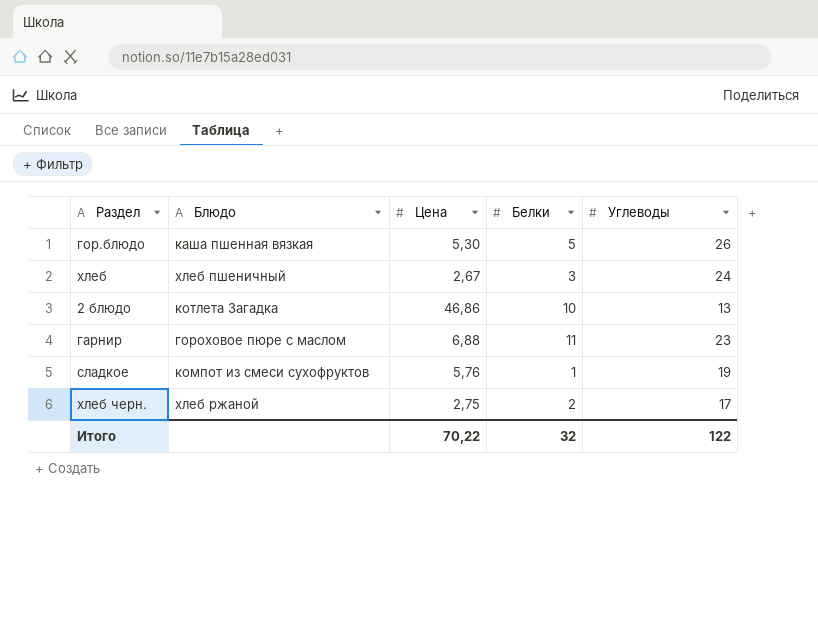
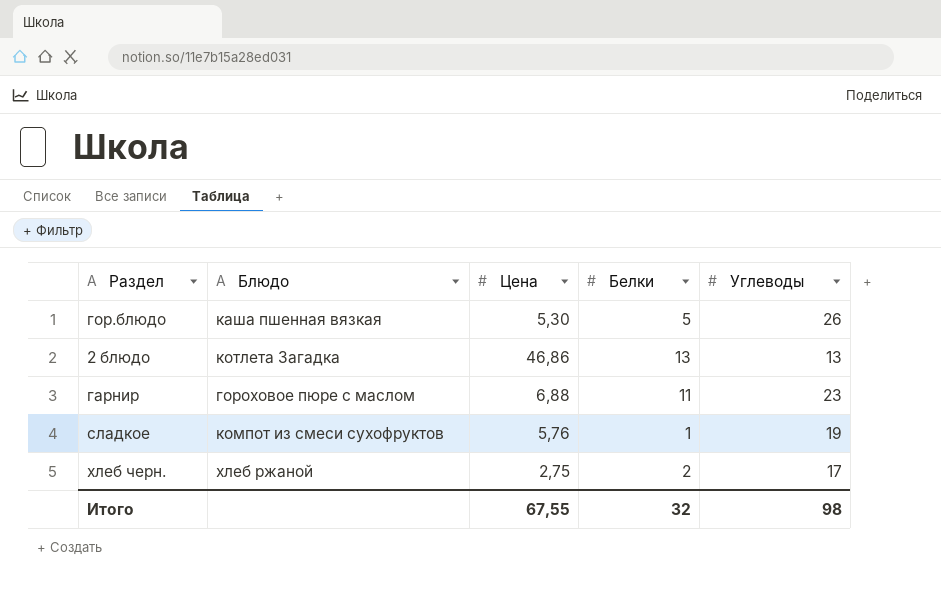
row хлеб: хлеб пшеничный | 2,67 | 3 | 24 -> none
2 блюдо | Белки: 10 -> 13
Итого | Цена: 70,22 -> 67,55
Итого | Углеводы: 122 -> 98

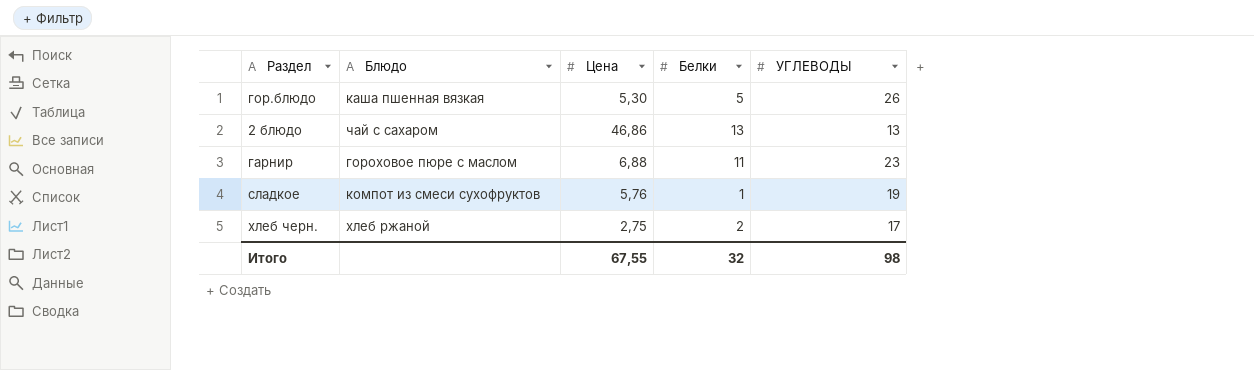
column name: Углеводы -> УГЛЕВОДЫ
2 блюдо | Блюдо: котлета Загадка -> чай с сахаром

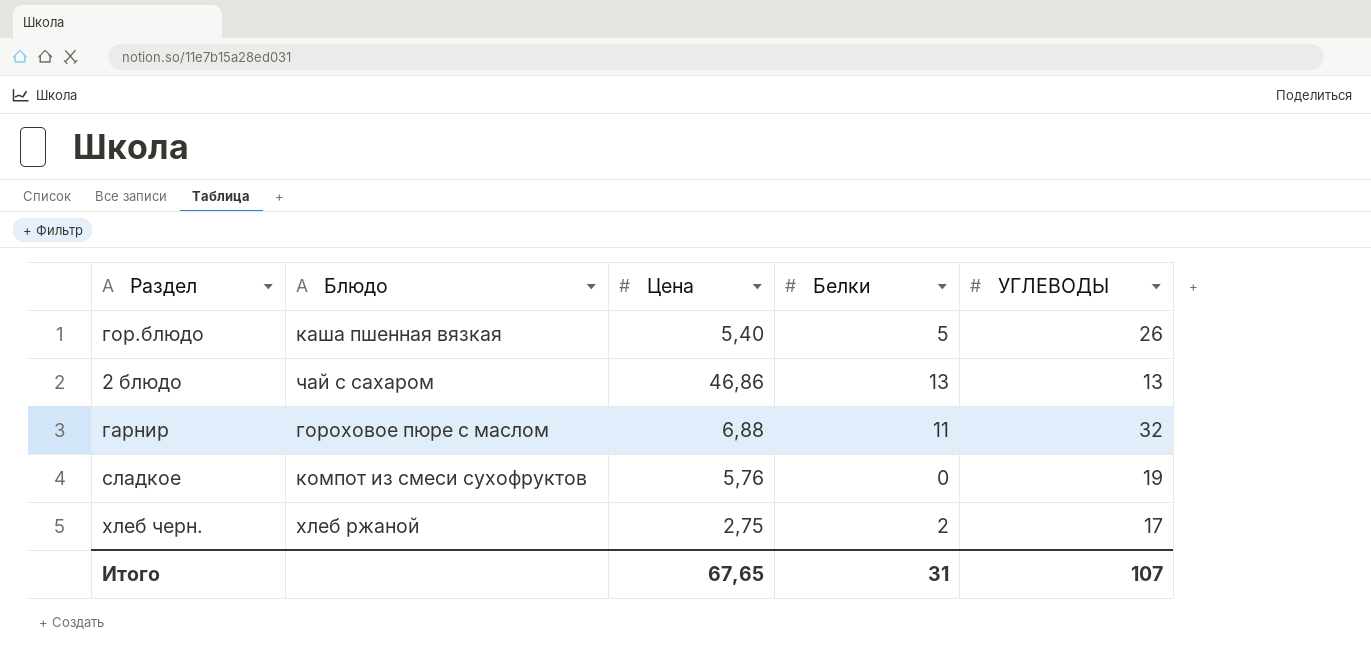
гор.блюдо | Цена: 5,30 -> 5,40
гарнир | УГЛЕВОДЫ: 23 -> 32
сладкое | Белки: 1 -> 0
Итого | Цена: 67,55 -> 67,65
Итого | Белки: 32 -> 31
Итого | УГЛЕВОДЫ: 98 -> 107

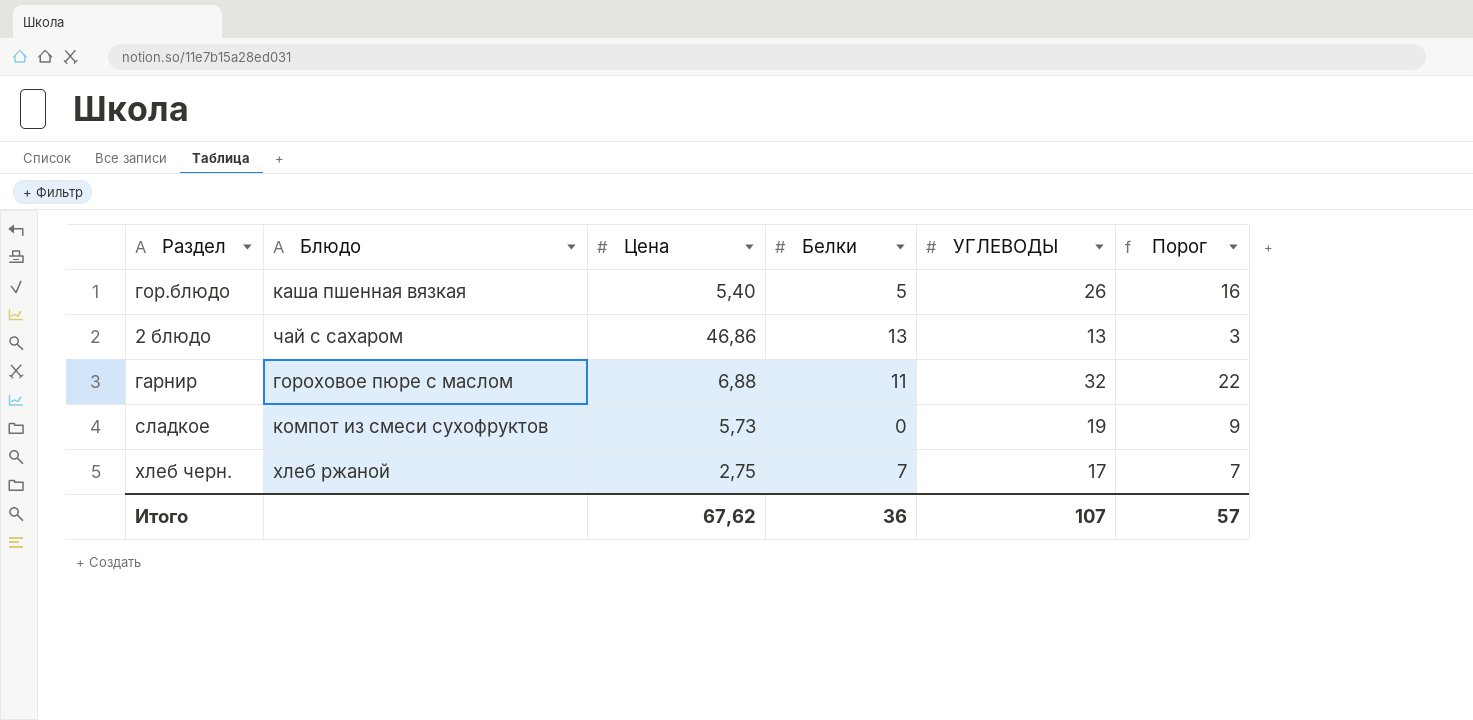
column Порог | formula: none -> [УГЛЕВОДЫ] - 10
сладкое | Цена: 5,76 -> 5,73
хлеб черн. | Белки: 2 -> 7
Итого | Цена: 67,65 -> 67,62
Итого | Белки: 31 -> 36

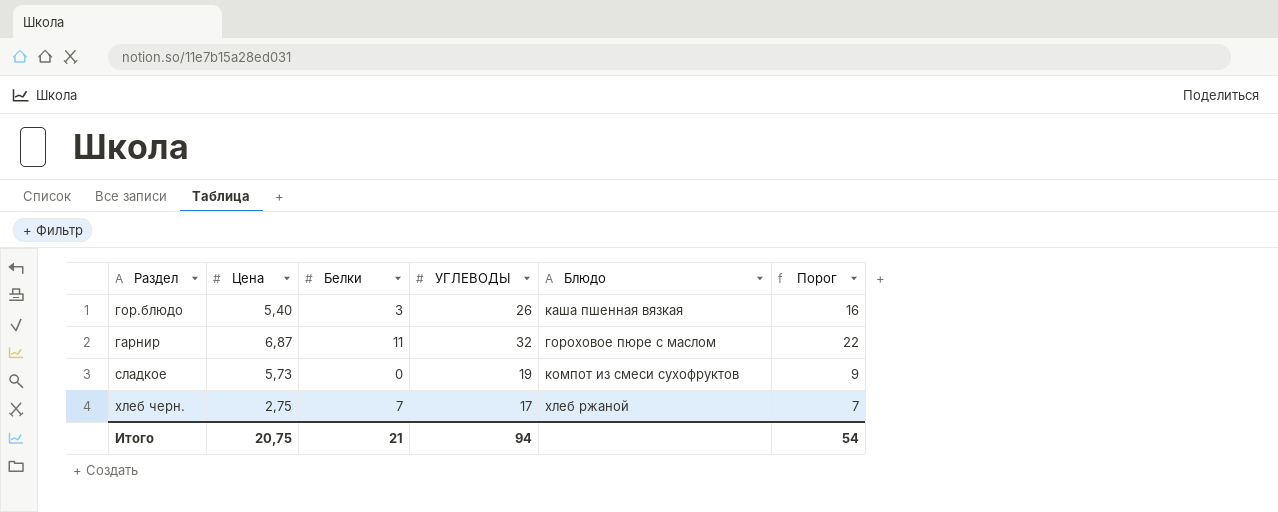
column Блюдо | position: 2 -> 5
row 2 блюдо: чай с сахаром | 46,86 | 13 | 13 | 3 -> none
гор.блюдо | Белки: 5 -> 3
гарнир | Цена: 6,88 -> 6,87
Итого | Цена: 67,62 -> 20,75
Итого | Белки: 36 -> 21
Итого | УГЛЕВОДЫ: 107 -> 94
Итого | Порог: 57 -> 54

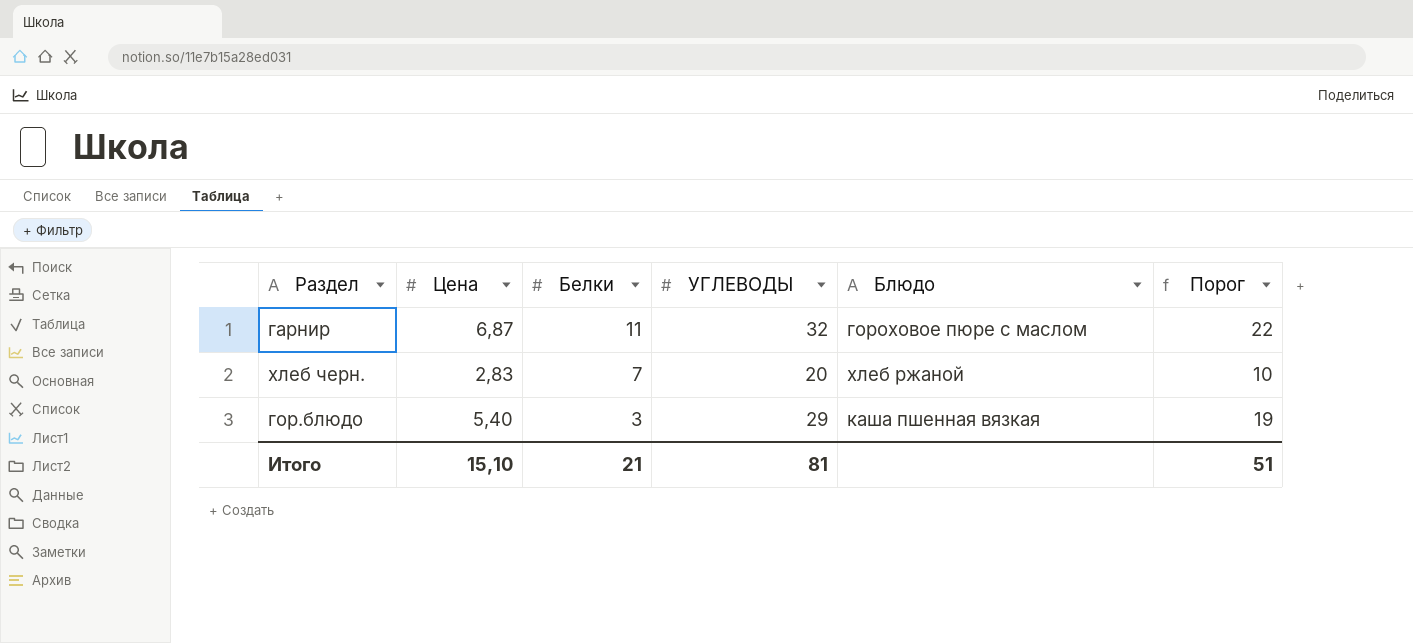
row order: none -> Белки descending
row сладкое: 5,73 | 0 | 19 | компот из смеси сухофруктов | 9 -> none
хлеб черн. | Цена: 2,75 -> 2,83
хлеб черн. | УГЛЕВОДЫ: 17 -> 20
хлеб черн. | Порог: 7 -> 10
гор.блюдо | УГЛЕВОДЫ: 26 -> 29
гор.блюдо | Порог: 16 -> 19
Итого | Цена: 20,75 -> 15,10
Итого | УГЛЕВОДЫ: 94 -> 81
Итого | Порог: 54 -> 51

